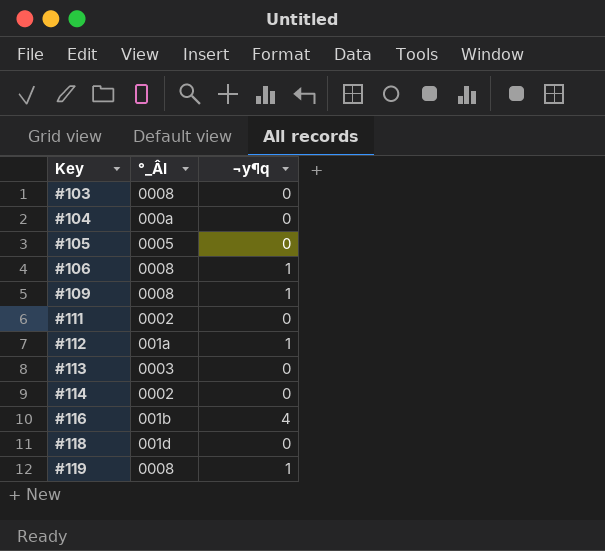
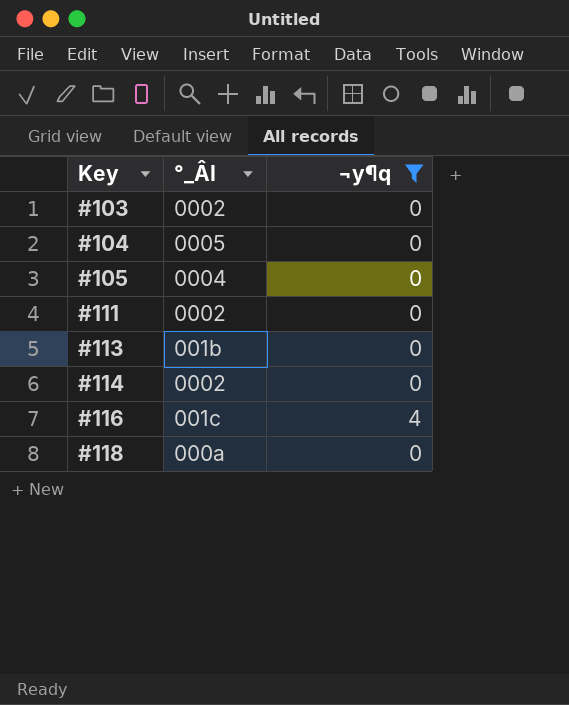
filter: none -> ¬y¶q != 1
#103 | °_ÂI: 0008 -> 0002
#104 | °_ÂI: 000a -> 0005
#105 | °_ÂI: 0005 -> 0004
#113 | °_ÂI: 0003 -> 001b
#116 | °_ÂI: 001b -> 001c
#118 | °_ÂI: 001d -> 000a

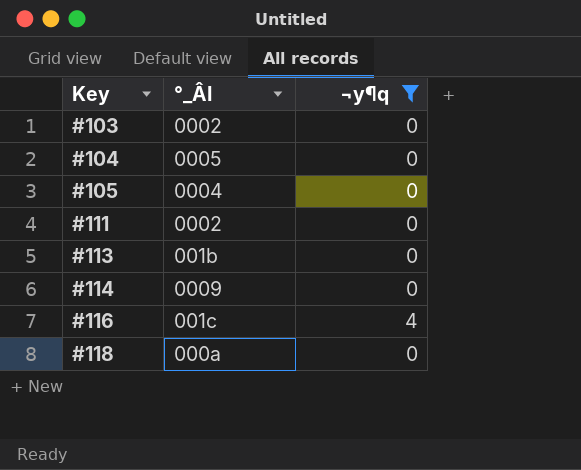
#114 | °_ÂI: 0002 -> 0009

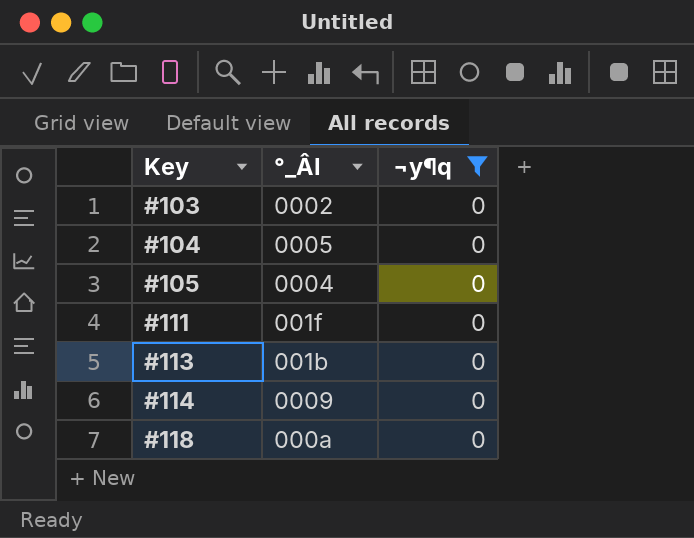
row #116: 001c | 4 -> none
#111 | °_ÂI: 0002 -> 001f

